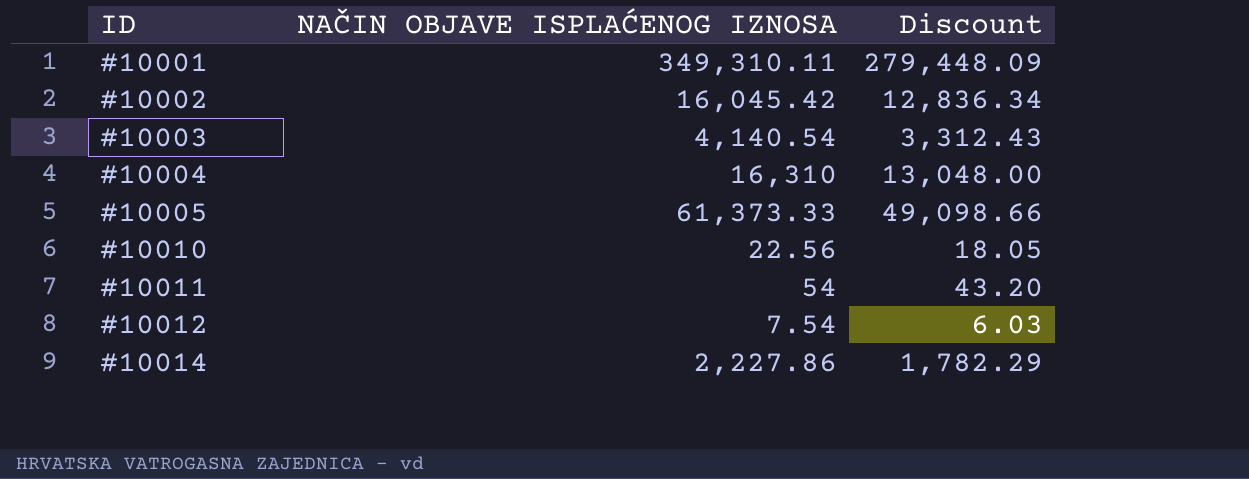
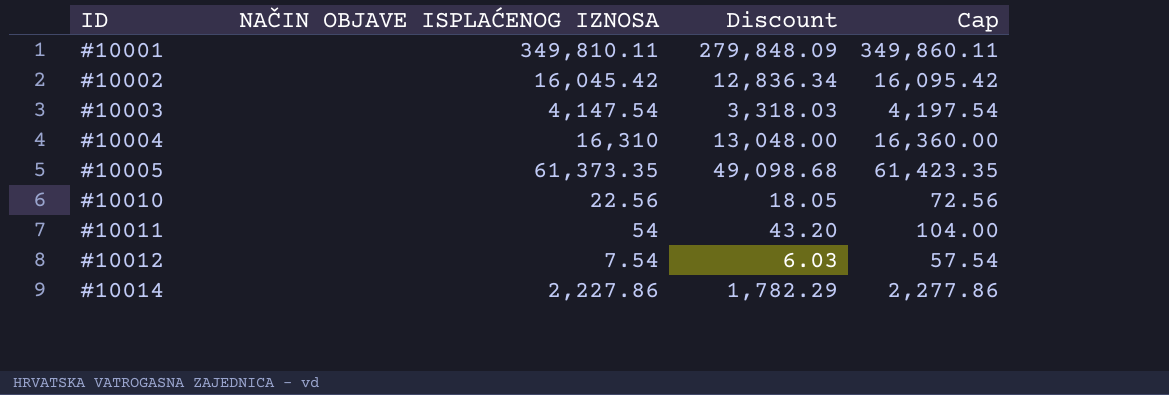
column Cap | formula: none -> [NAČIN OBJAVE ISPLAĆENOG IZNOSA] + 50
#10001 | NAČIN OBJAVE ISPLAĆENOG IZNOSA: 349,310.11 -> 349,810.11
#10001 | Discount: 279,448.09 -> 279,848.09
#10003 | NAČIN OBJAVE ISPLAĆENOG IZNOSA: 4,140.54 -> 4,147.54
#10003 | Discount: 3,312.43 -> 3,318.03
#10005 | NAČIN OBJAVE ISPLAĆENOG IZNOSA: 61,373.33 -> 61,373.35
#10005 | Discount: 49,098.66 -> 49,098.68

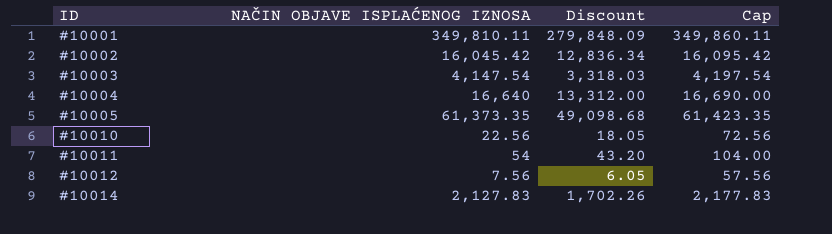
#10004 | NAČIN OBJAVE ISPLAĆENOG IZNOSA: 16,310 -> 16,640
#10004 | Discount: 13,048.00 -> 13,312.00
#10004 | Cap: 16,360.00 -> 16,690.00
#10012 | NAČIN OBJAVE ISPLAĆENOG IZNOSA: 7.54 -> 7.56
#10012 | Discount: 6.03 -> 6.05
#10012 | Cap: 57.54 -> 57.56
#10014 | NAČIN OBJAVE ISPLAĆENOG IZNOSA: 2,227.86 -> 2,127.83
#10014 | Discount: 1,782.29 -> 1,702.26
#10014 | Cap: 2,277.86 -> 2,177.83

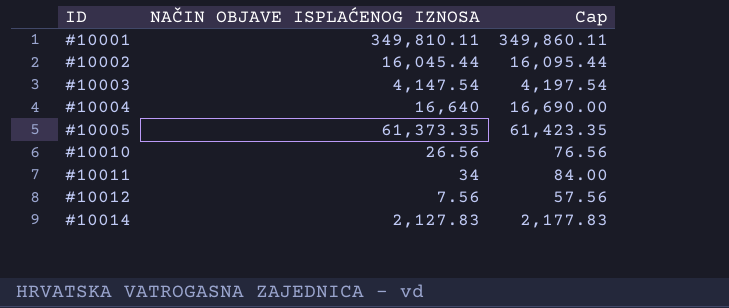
column Discount | formula: [NAČIN OBJAVE ISPLAĆENOG IZNOSA] * 0.8 -> none
#10002 | NAČIN OBJAVE ISPLAĆENOG IZNOSA: 16,045.42 -> 16,045.44
#10002 | Cap: 16,095.42 -> 16,095.44
#10010 | NAČIN OBJAVE ISPLAĆENOG IZNOSA: 22.56 -> 26.56
#10010 | Cap: 72.56 -> 76.56
#10011 | NAČIN OBJAVE ISPLAĆENOG IZNOSA: 54 -> 34
#10011 | Cap: 104.00 -> 84.00

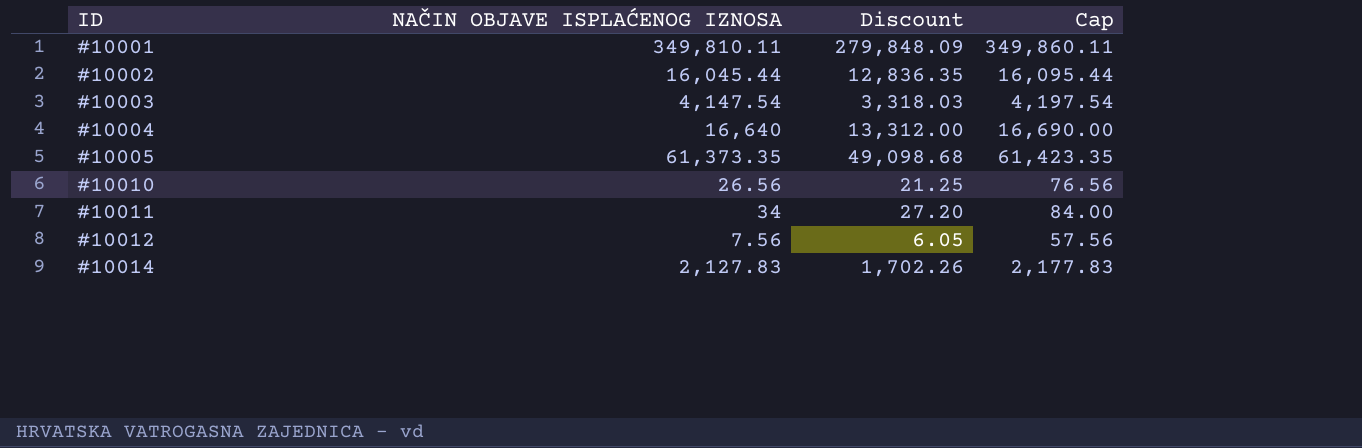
column Discount | formula: none -> [NAČIN OBJAVE ISPLAĆENOG IZNOSA] * 0.8

